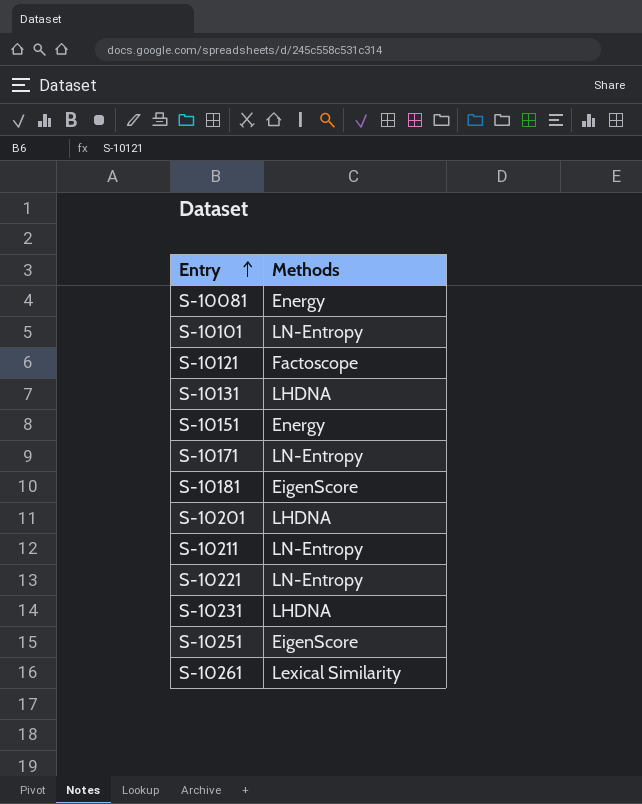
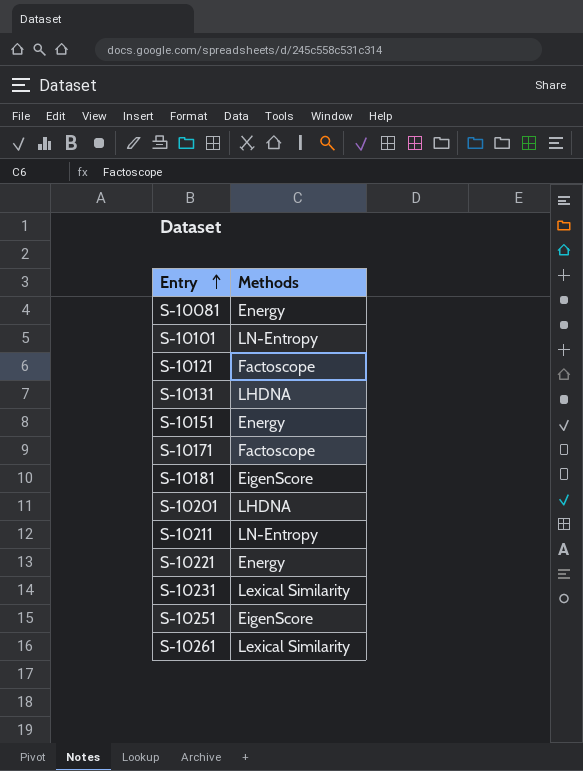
S-10171 | Methods: LN-Entropy -> Factoscope
S-10221 | Methods: LN-Entropy -> Energy
S-10231 | Methods: LHDNA -> Lexical Similarity

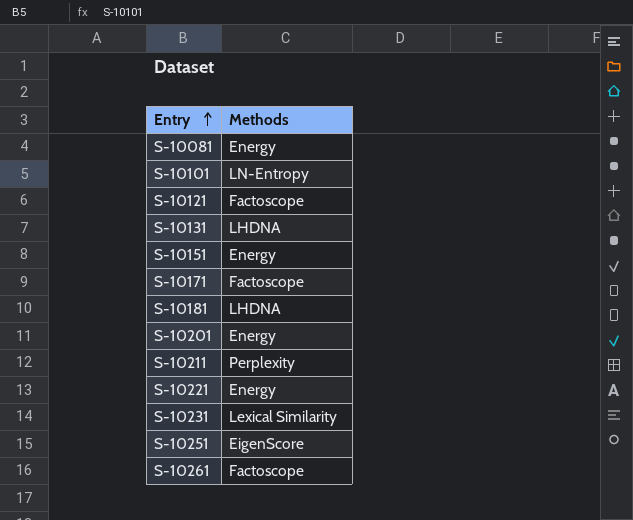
S-10181 | Methods: EigenScore -> LHDNA
S-10201 | Methods: LHDNA -> Energy
S-10211 | Methods: LN-Entropy -> Perplexity
S-10261 | Methods: Lexical Similarity -> Factoscope

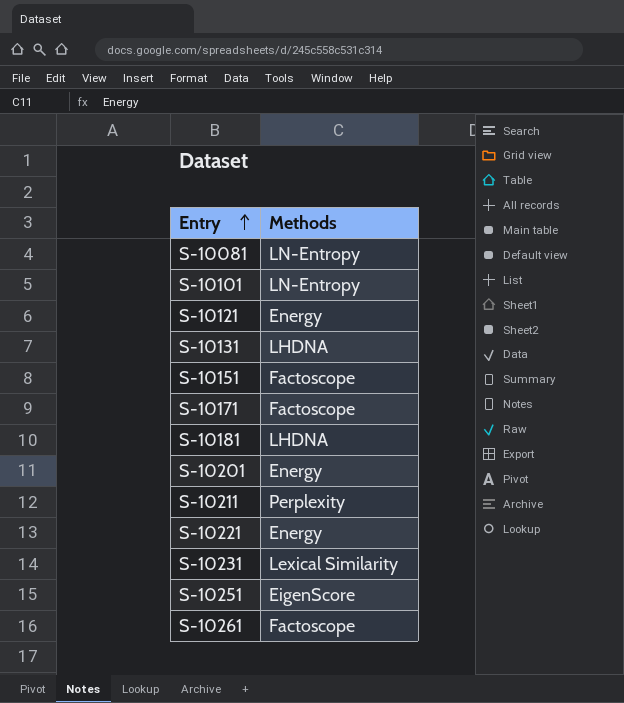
S-10081 | Methods: Energy -> LN-Entropy
S-10121 | Methods: Factoscope -> Energy
S-10151 | Methods: Energy -> Factoscope

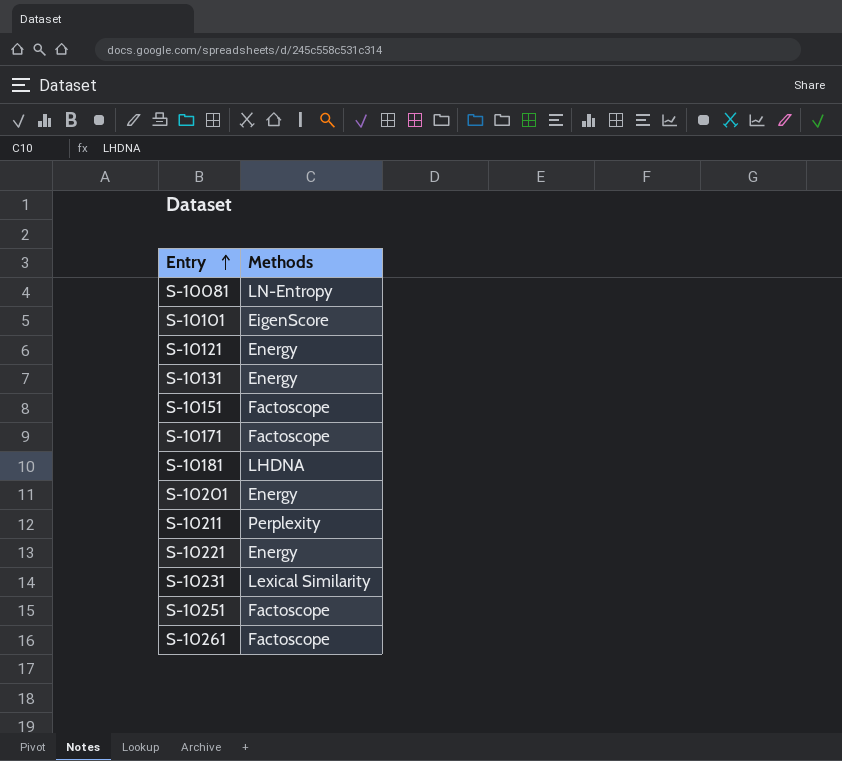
S-10101 | Methods: LN-Entropy -> EigenScore
S-10131 | Methods: LHDNA -> Energy
S-10251 | Methods: EigenScore -> Factoscope

